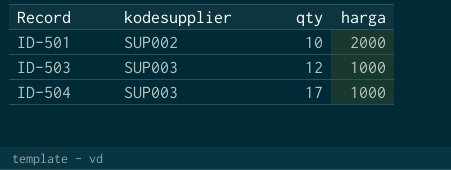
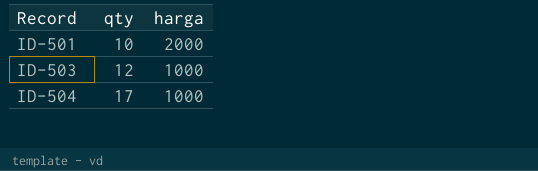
column kodesupplier | position: 2 -> none

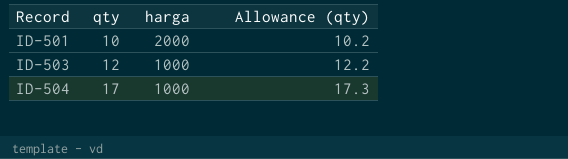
column Allowance (qty) | formula: none -> [qty] * 1.02

